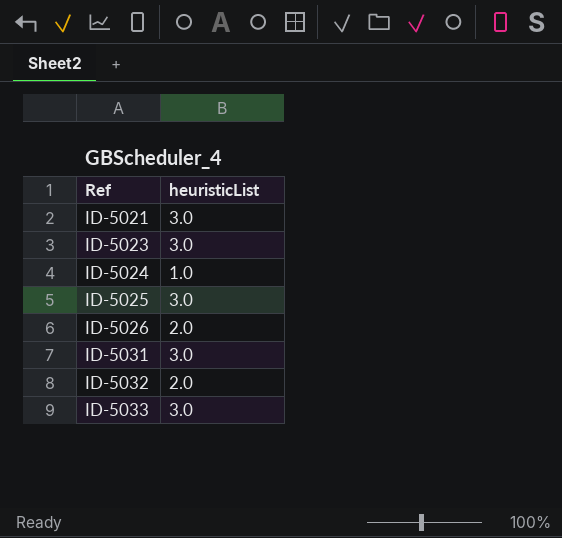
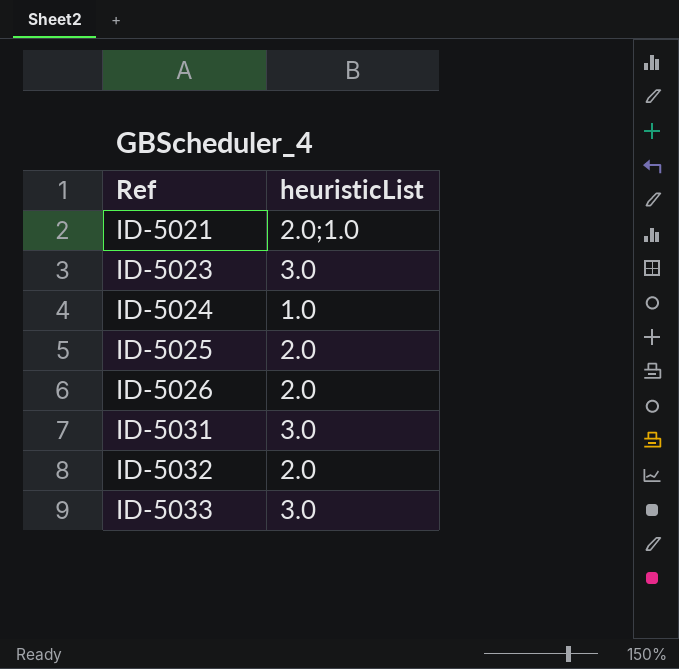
ID-5021 | heuristicList: 3.0 -> 2.0;1.0
ID-5025 | heuristicList: 3.0 -> 2.0

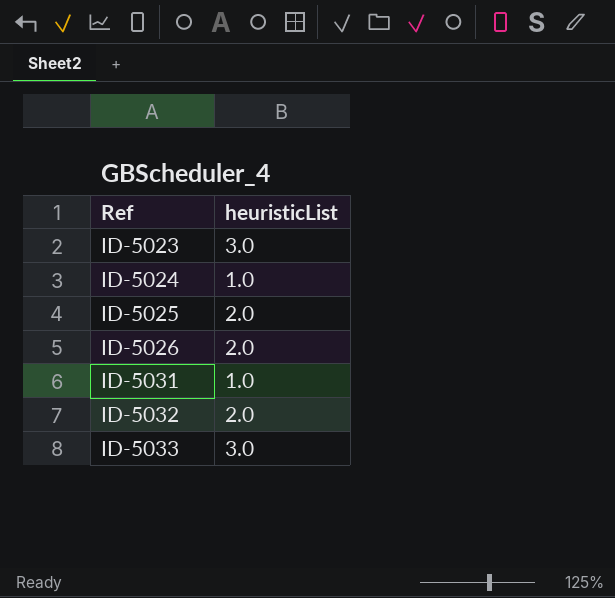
row ID-5021: 2.0;1.0 -> none
ID-5031 | heuristicList: 3.0 -> 1.0

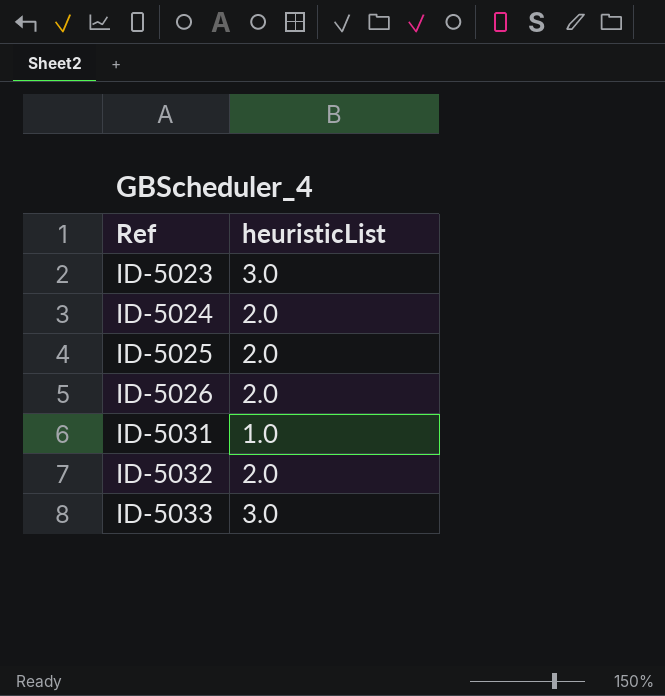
ID-5024 | heuristicList: 1.0 -> 2.0

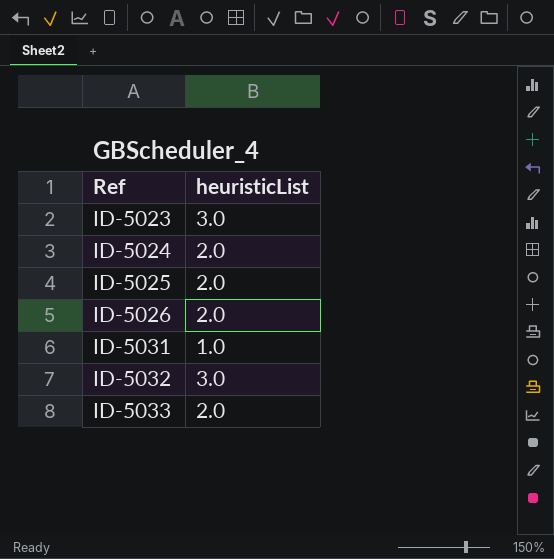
ID-5032 | heuristicList: 2.0 -> 3.0
ID-5033 | heuristicList: 3.0 -> 2.0

